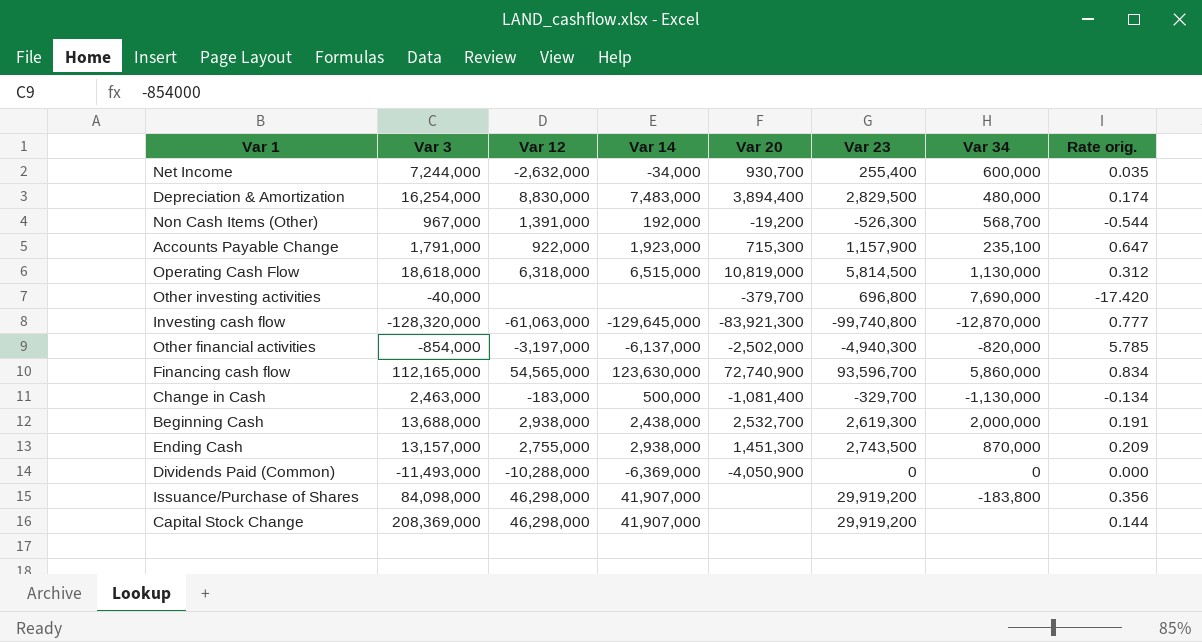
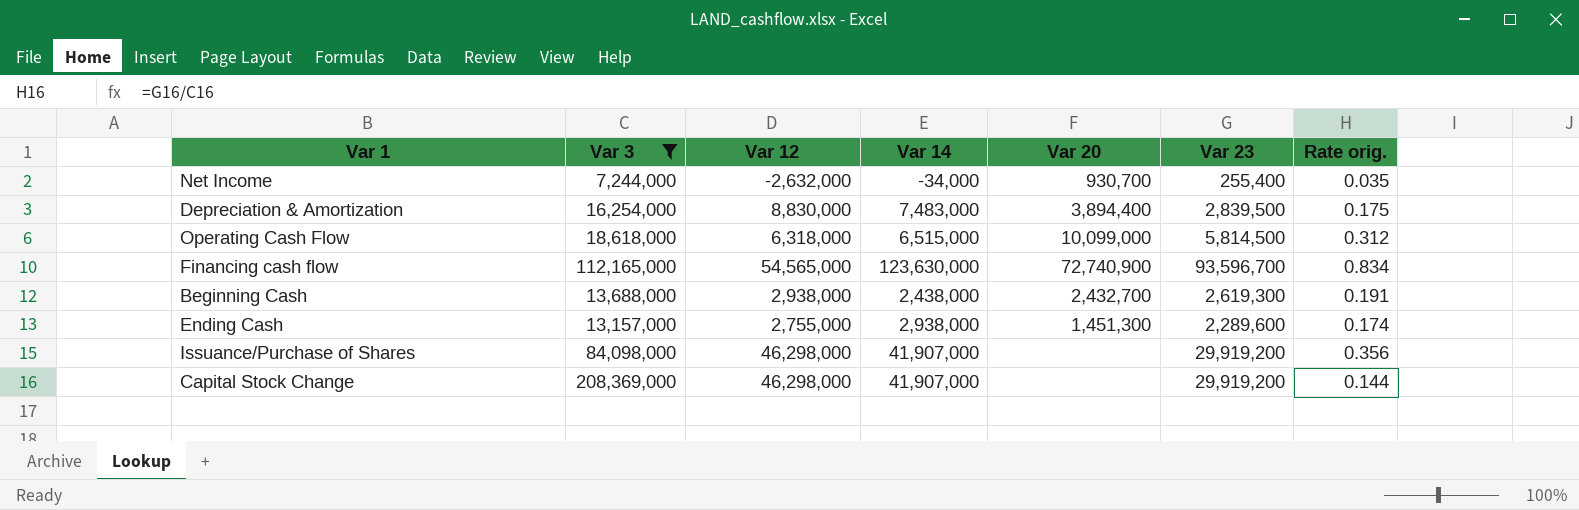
filter: none -> Var 3 >= 7,244,000
column Var 34 | position: 7 -> none
Depreciation & Amortization | Var 23: 2,829,500 -> 2,839,500
Depreciation & Amortization | Rate orig.: 0.174 -> 0.175
Operating Cash Flow | Var 20: 10,819,000 -> 10,099,000
Beginning Cash | Var 20: 2,532,700 -> 2,432,700
Ending Cash | Var 23: 2,743,500 -> 2,289,600
Ending Cash | Rate orig.: 0.209 -> 0.174

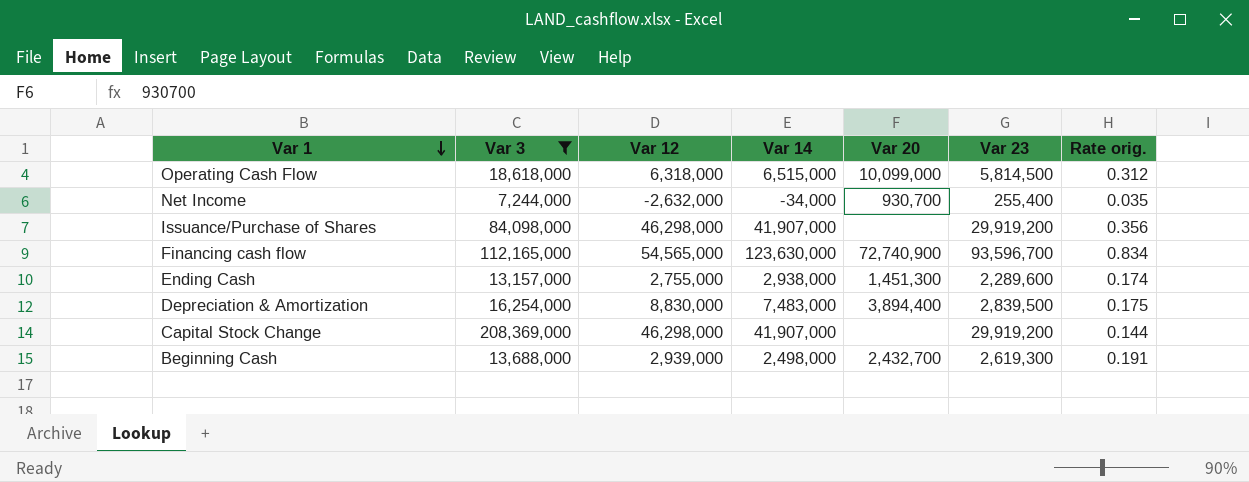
row order: none -> Var 1 descending
Beginning Cash | Var 12: 2,938,000 -> 2,939,000
Beginning Cash | Var 14: 2,438,000 -> 2,498,000

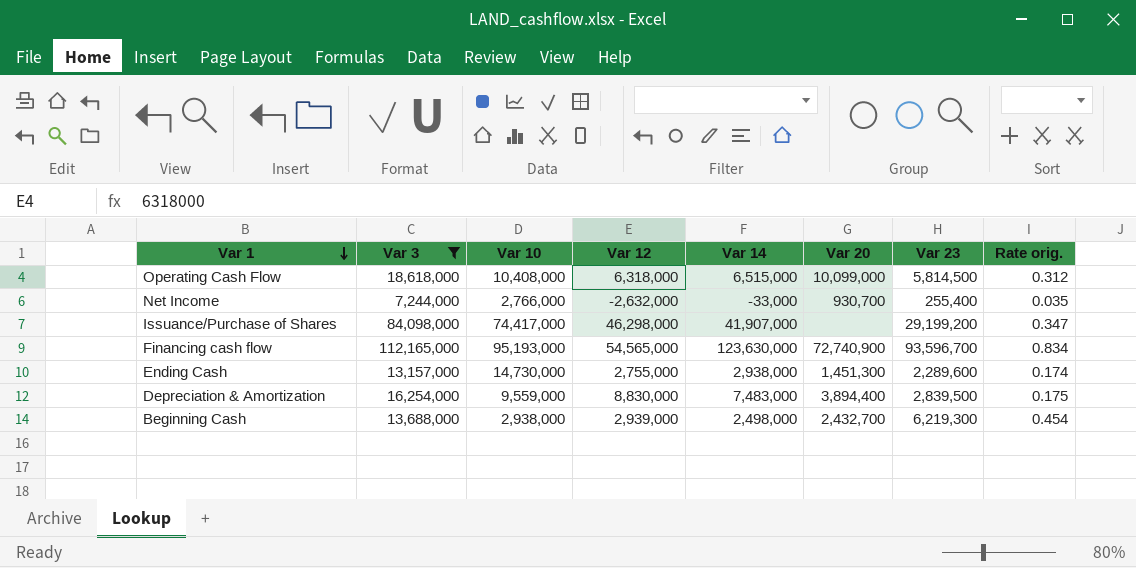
column Var 10 | position: none -> 3
row Capital Stock Change: 208,369,000 | 46,298,000 | 41,907,000 | none | 29,919,200 | 0.144 -> none
Net Income | Var 14: -34,000 -> -33,000
Issuance/Purchase of Shares | Var 23: 29,919,200 -> 29,199,200
Issuance/Purchase of Shares | Rate orig.: 0.356 -> 0.347
Beginning Cash | Var 23: 2,619,300 -> 6,219,300
Beginning Cash | Rate orig.: 0.191 -> 0.454

